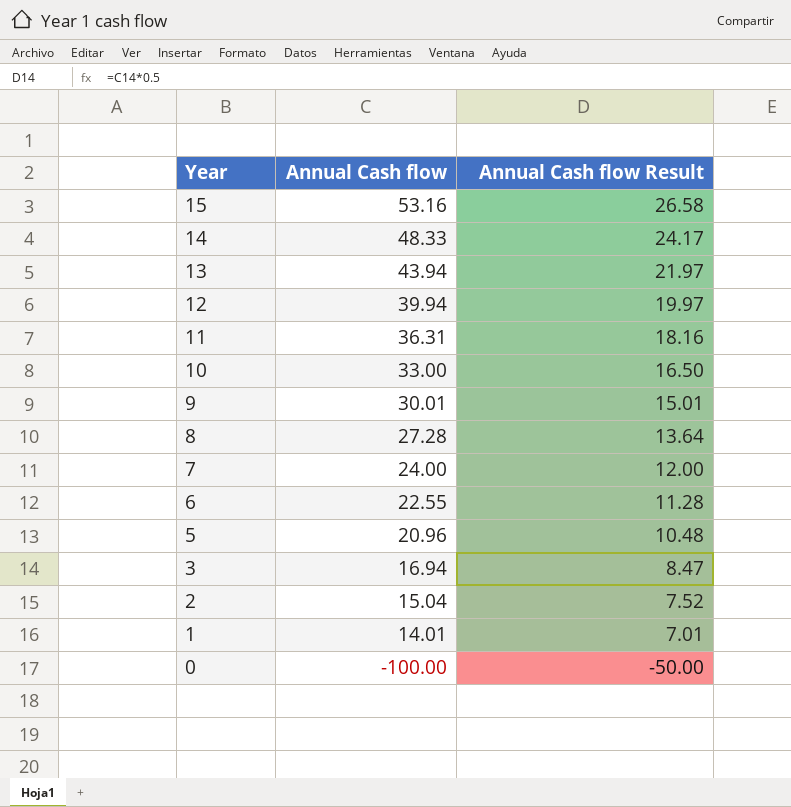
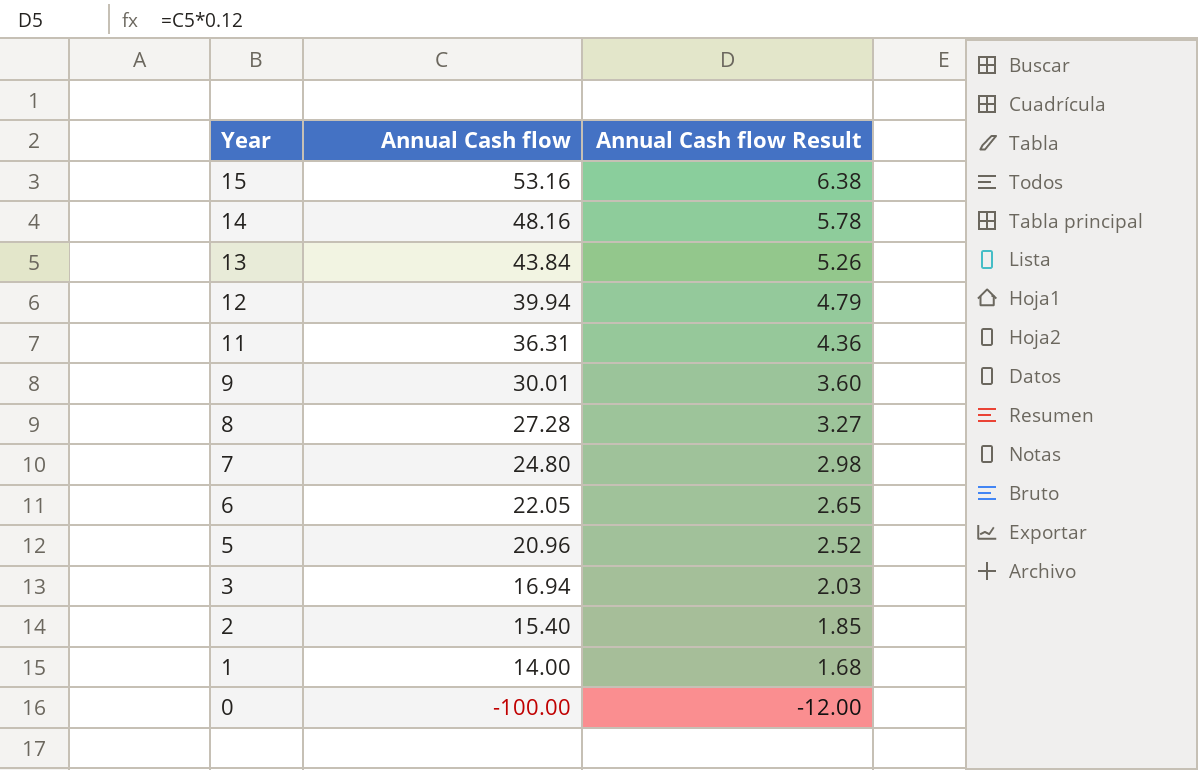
column Annual Cash flow Result | formula: [Annual Cash flow] * 0.5 -> [Annual Cash flow] * 0.12
row 10: 33.00 | 16.50 -> none
14 | Annual Cash flow: 48.33 -> 48.16
13 | Annual Cash flow: 43.94 -> 43.84
7 | Annual Cash flow: 24.00 -> 24.80
6 | Annual Cash flow: 22.55 -> 22.05
2 | Annual Cash flow: 15.04 -> 15.40
1 | Annual Cash flow: 14.01 -> 14.00

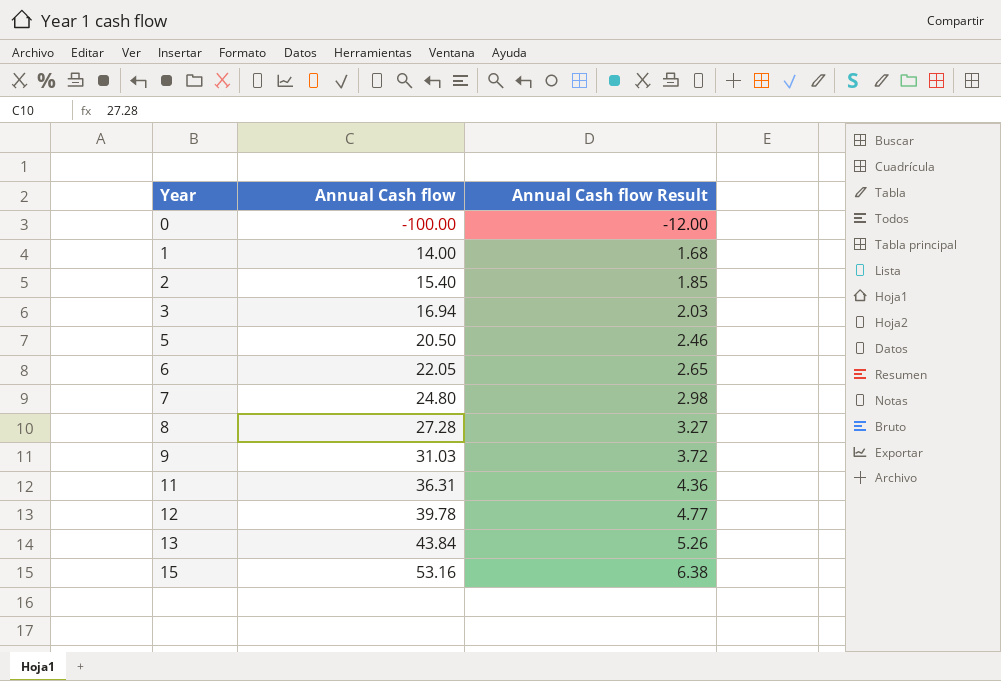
row order: Year descending -> Year ascending
row 14: 48.16 | 5.78 -> none
5 | Annual Cash flow: 20.96 -> 20.50
5 | Annual Cash flow Result: 2.52 -> 2.46
9 | Annual Cash flow: 30.01 -> 31.03
9 | Annual Cash flow Result: 3.60 -> 3.72
12 | Annual Cash flow: 39.94 -> 39.78
12 | Annual Cash flow Result: 4.79 -> 4.77

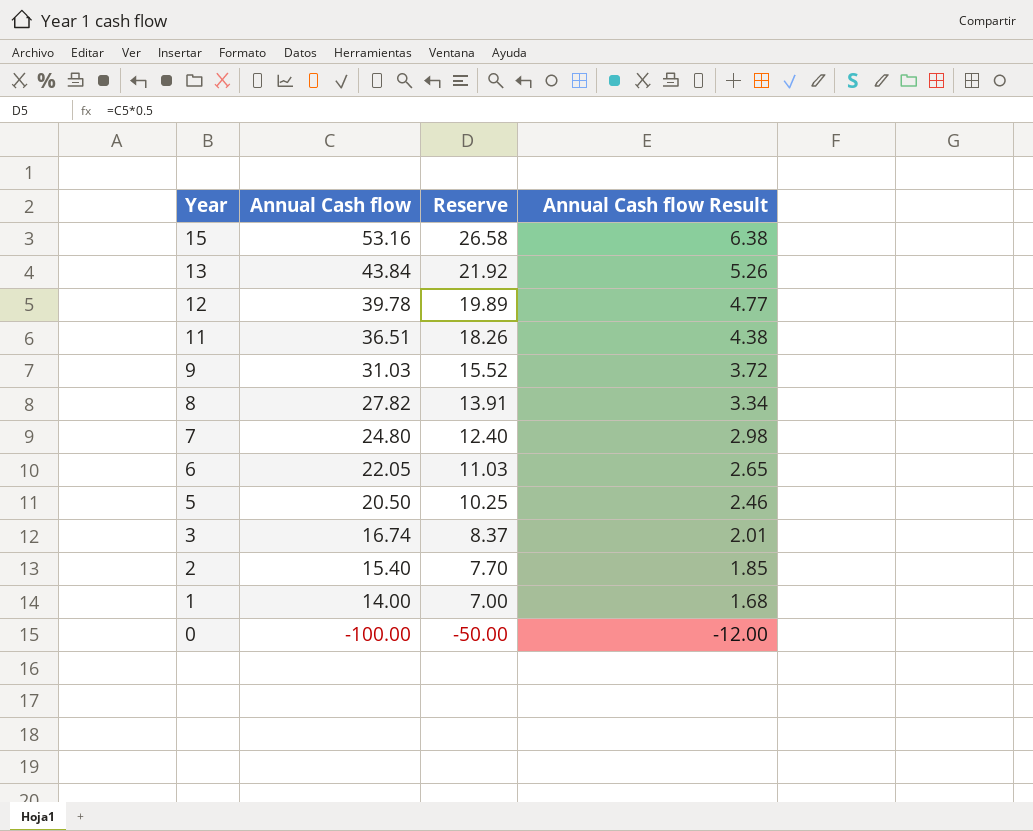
row order: Year ascending -> Year descending
column Reserve | formula: none -> [Annual Cash flow] * 0.5
11 | Annual Cash flow: 36.31 -> 36.51
11 | Annual Cash flow Result: 4.36 -> 4.38
8 | Annual Cash flow: 27.28 -> 27.82
8 | Annual Cash flow Result: 3.27 -> 3.34
3 | Annual Cash flow: 16.94 -> 16.74
3 | Annual Cash flow Result: 2.03 -> 2.01

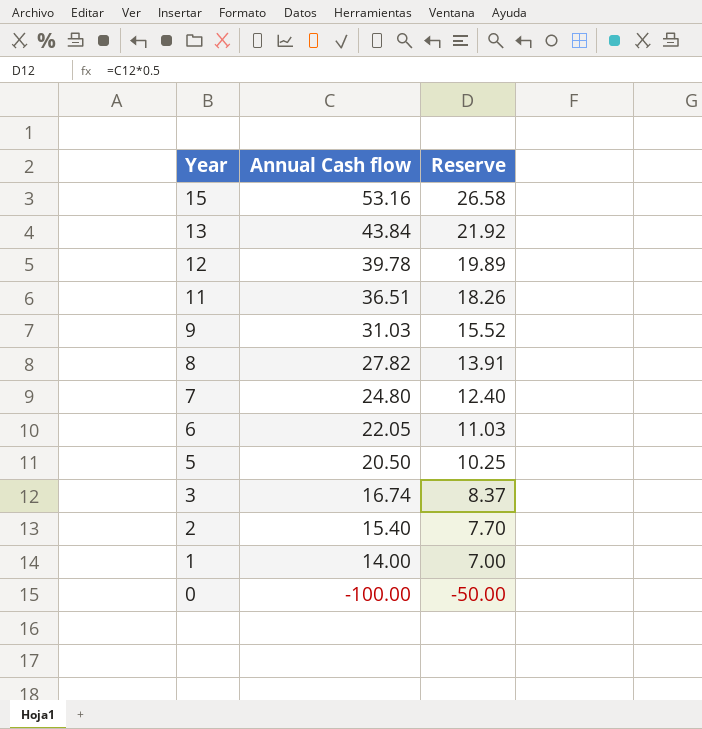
column Annual Cash flow Result | formula: [Annual Cash flow] * 0.12 -> none

